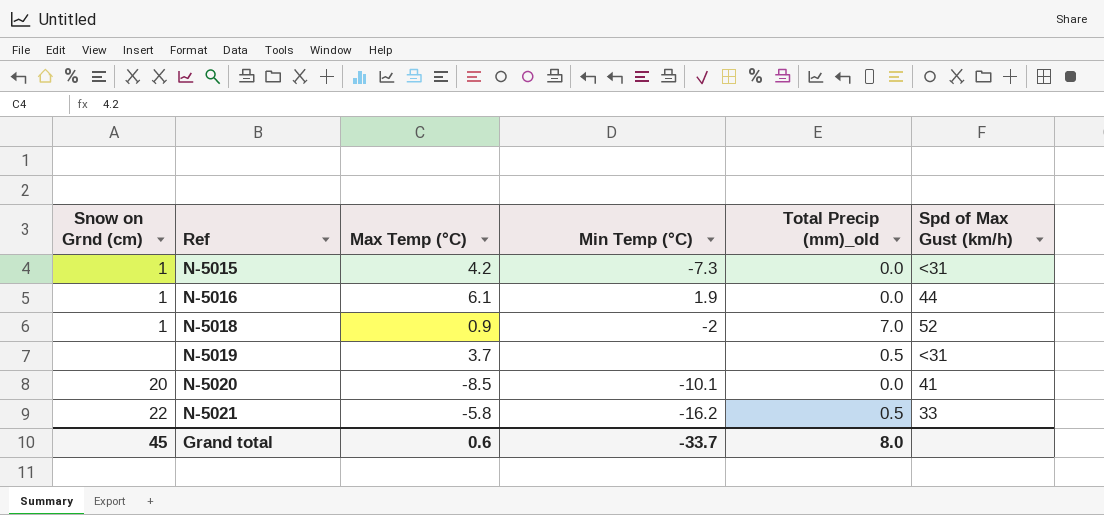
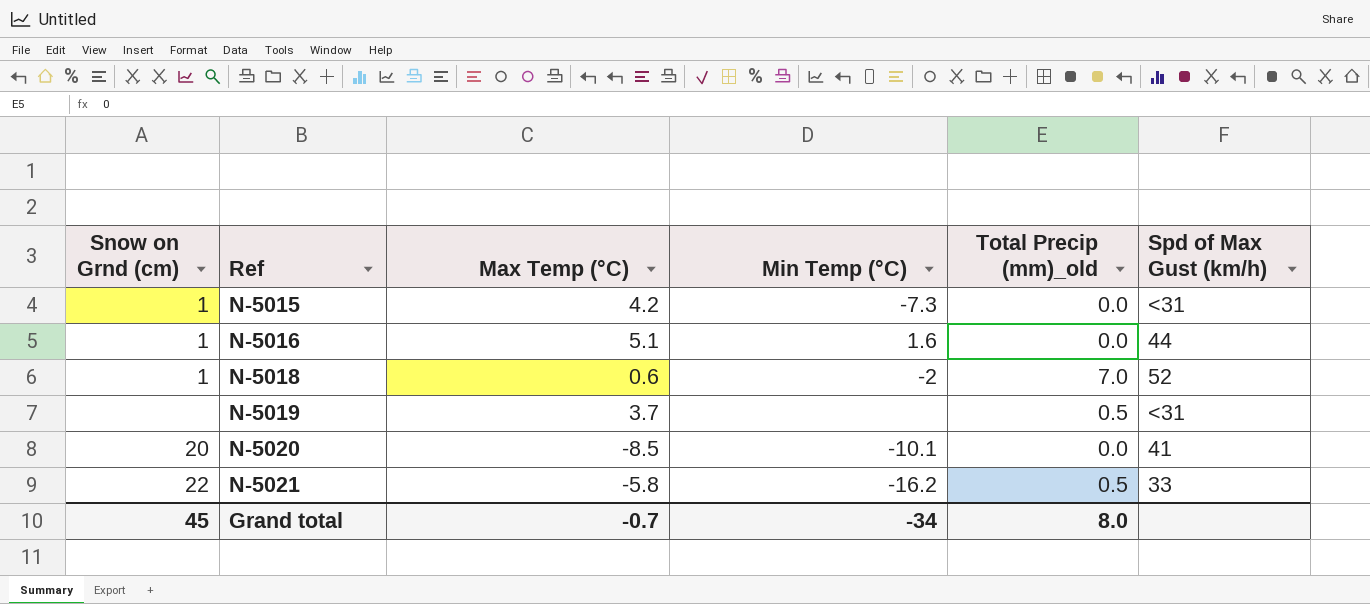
N-5016 | Max Temp (°C): 6.1 -> 5.1
N-5016 | Min Temp (°C): 1.9 -> 1.6
N-5018 | Max Temp (°C): 0.9 -> 0.6
Grand total | Max Temp (°C): 0.6 -> -0.7
Grand total | Min Temp (°C): -33.7 -> -34

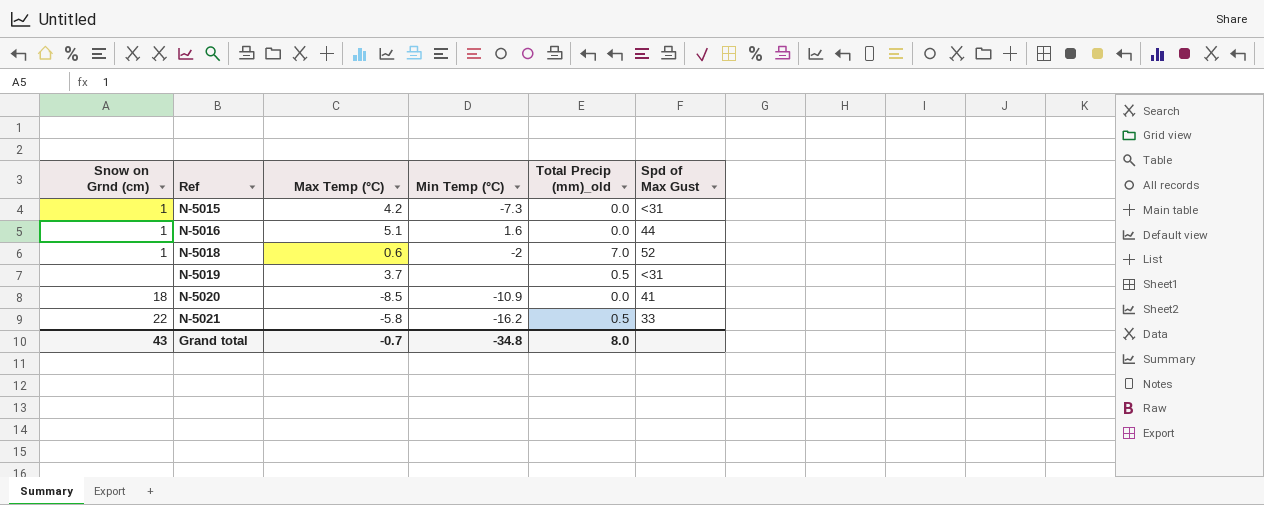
column name: Spd of Max Gust (km/h) -> Spd of Max Gust
N-5020 | Snow on Grnd (cm): 20 -> 18
N-5020 | Min Temp (°C): -10.1 -> -10.9
Grand total | Snow on Grnd (cm): 45 -> 43
Grand total | Min Temp (°C): -34 -> -34.8

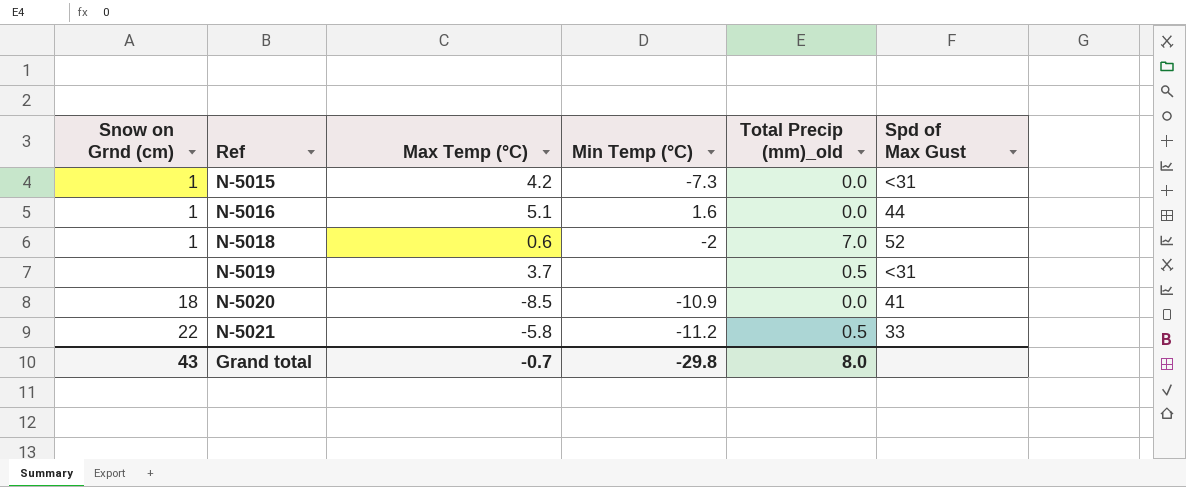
N-5021 | Min Temp (°C): -16.2 -> -11.2
Grand total | Min Temp (°C): -34.8 -> -29.8

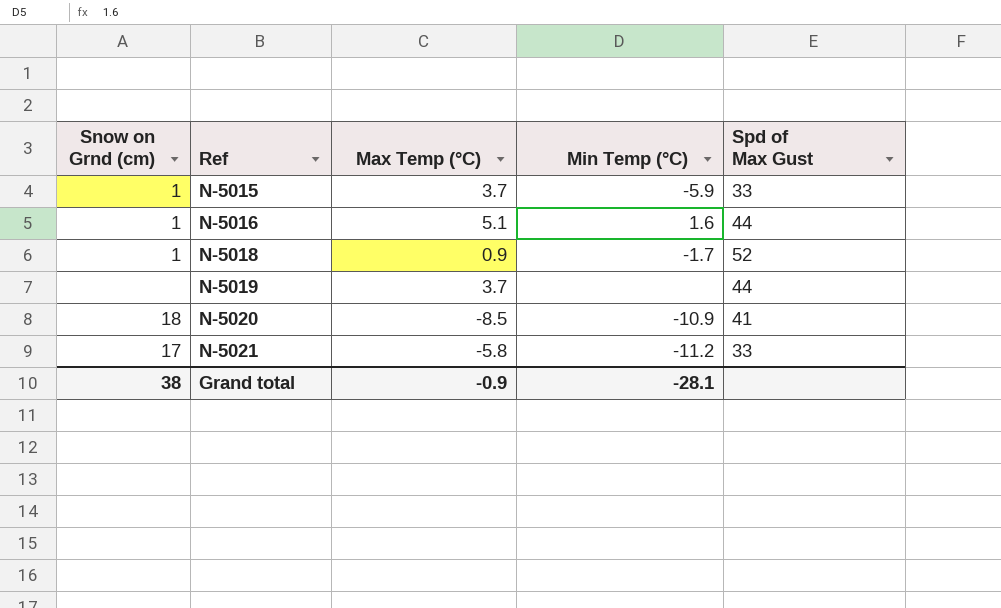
column Total Precip (mm)_old | position: 5 -> none
N-5015 | Max Temp (°C): 4.2 -> 3.7
N-5015 | Min Temp (°C): -7.3 -> -5.9
N-5015 | Spd of Max Gust: <31 -> 33
N-5018 | Max Temp (°C): 0.6 -> 0.9
N-5018 | Min Temp (°C): -2 -> -1.7
N-5019 | Spd of Max Gust: <31 -> 44
N-5021 | Snow on Grnd (cm): 22 -> 17
Grand total | Snow on Grnd (cm): 43 -> 38
Grand total | Max Temp (°C): -0.7 -> -0.9
Grand total | Min Temp (°C): -29.8 -> -28.1

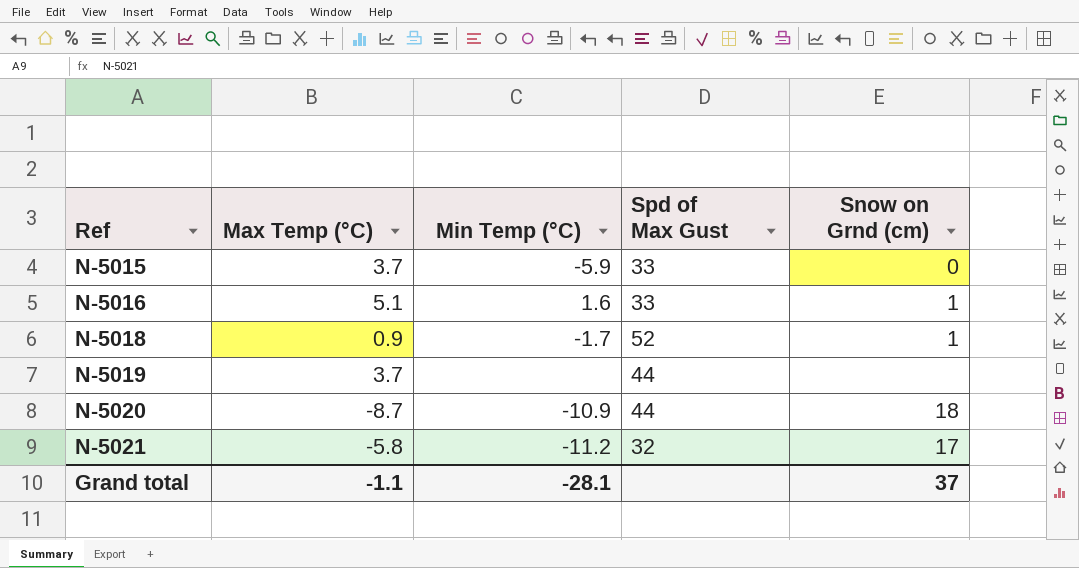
column Snow on Grnd (cm) | position: 1 -> 5
N-5015 | Snow on Grnd (cm): 1 -> 0
N-5016 | Spd of Max Gust: 44 -> 33
N-5020 | Max Temp (°C): -8.5 -> -8.7
N-5020 | Spd of Max Gust: 41 -> 44
N-5021 | Spd of Max Gust: 33 -> 32
Grand total | Max Temp (°C): -0.9 -> -1.1
Grand total | Snow on Grnd (cm): 38 -> 37

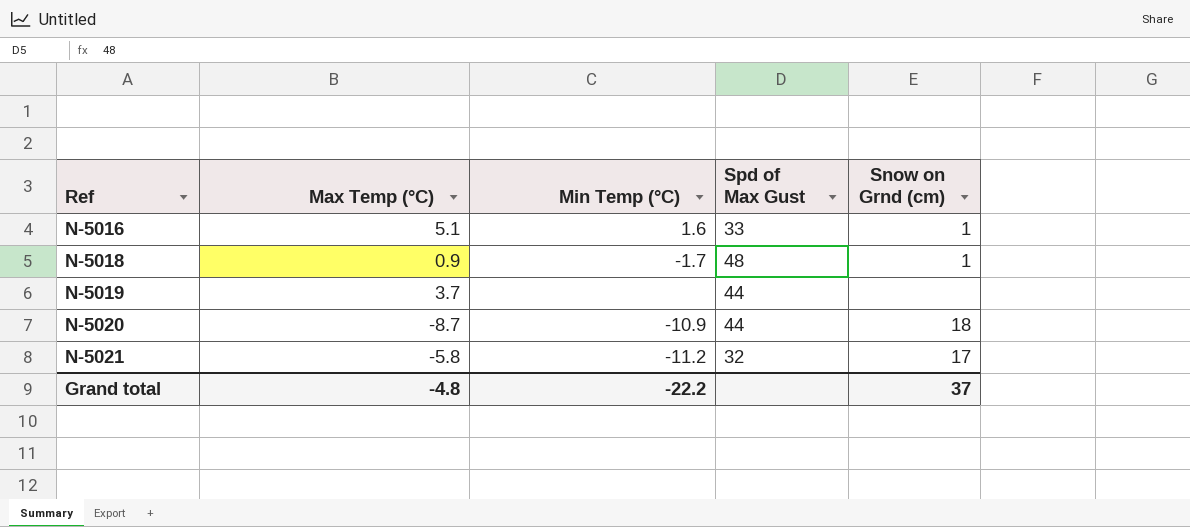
row N-5015: 3.7 | -5.9 | 33 | 0 -> none
N-5018 | Spd of Max Gust: 52 -> 48
Grand total | Max Temp (°C): -1.1 -> -4.8
Grand total | Min Temp (°C): -28.1 -> -22.2

